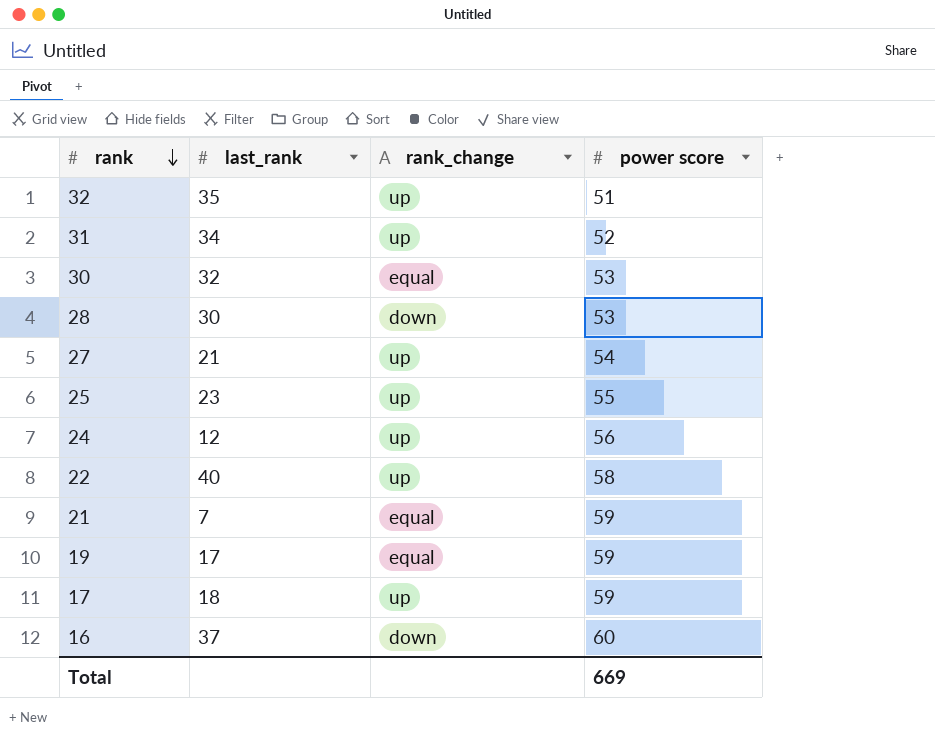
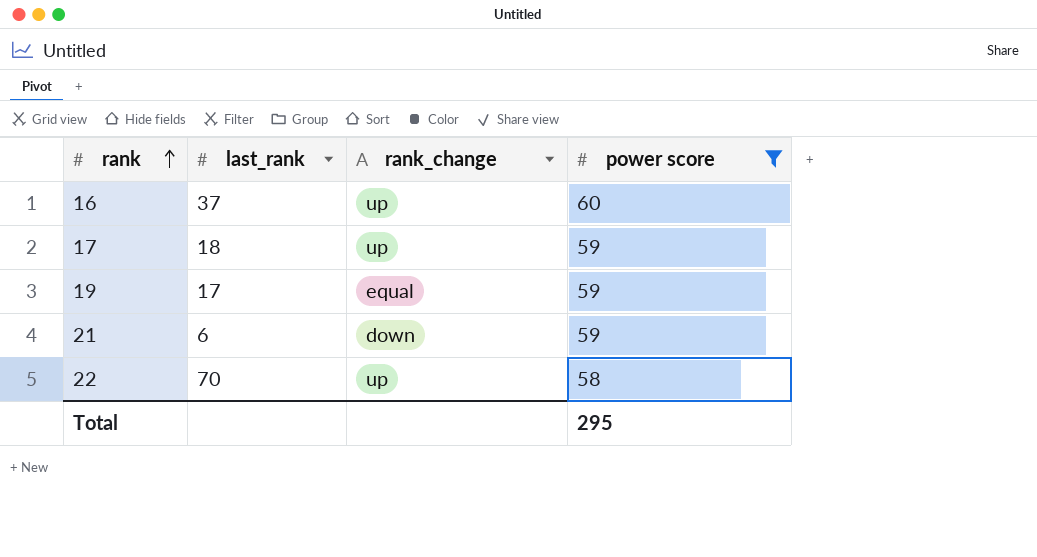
filter: none -> power score >= 58
row order: rank descending -> rank ascending
16 | rank_change: down -> up
21 | last_rank: 7 -> 6
21 | rank_change: equal -> down
22 | last_rank: 40 -> 70
Total | power score: 669 -> 295

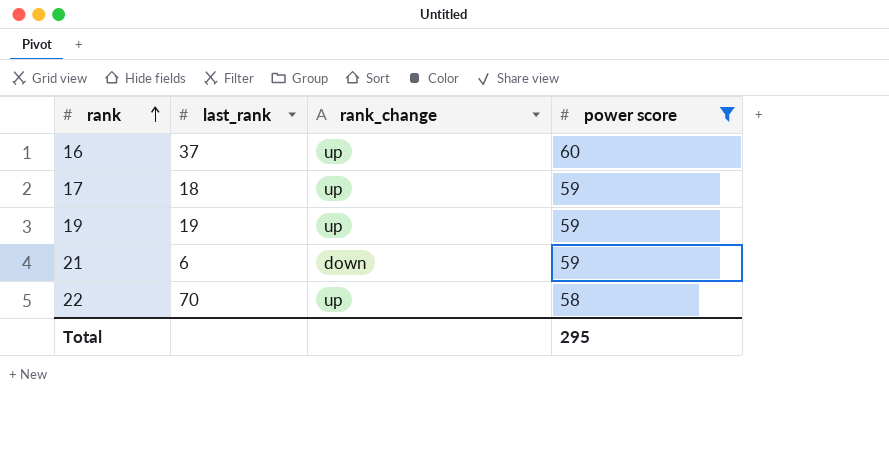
19 | last_rank: 17 -> 19
19 | rank_change: equal -> up

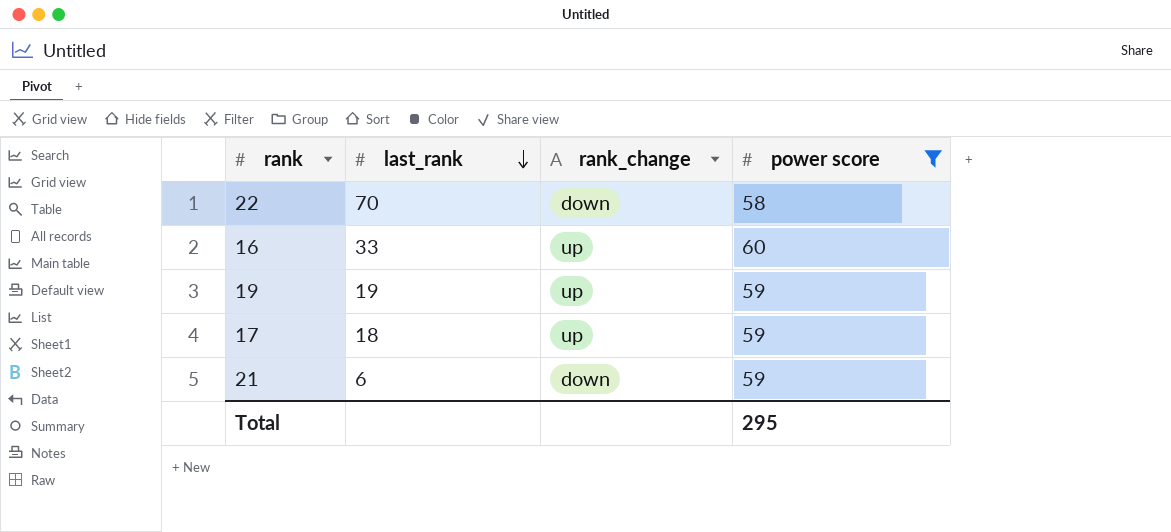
row order: rank ascending -> last_rank descending
22 | rank_change: up -> down
16 | last_rank: 37 -> 33

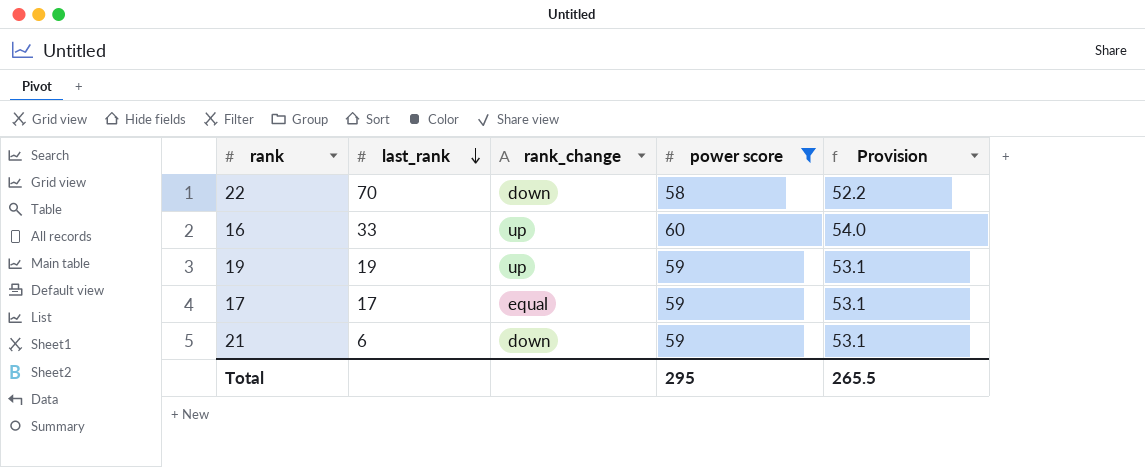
column Provision | formula: none -> [power score] * 0.9
17 | last_rank: 18 -> 17
17 | rank_change: up -> equal

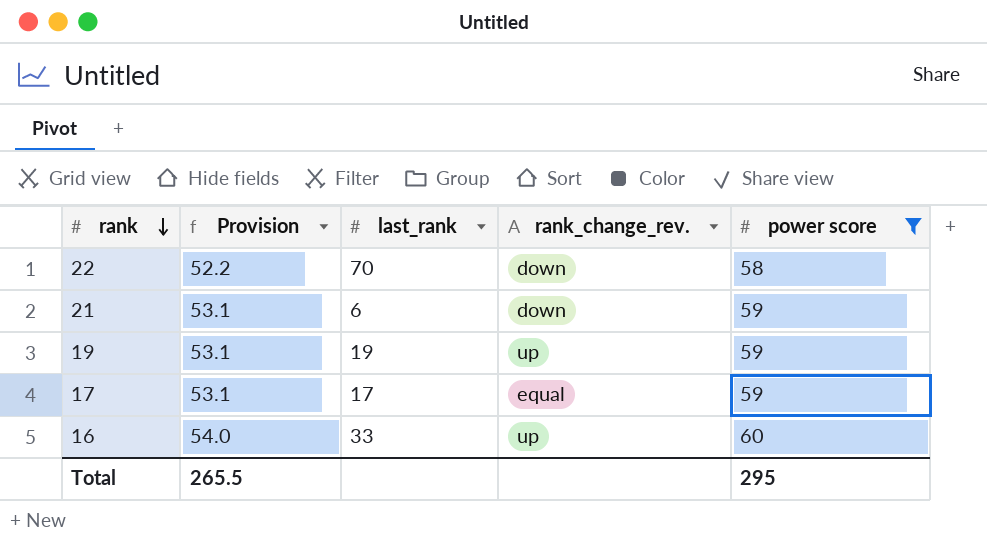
row order: last_rank descending -> rank descending
column Provision | position: 5 -> 2
column name: rank_change -> rank_change_rev.

